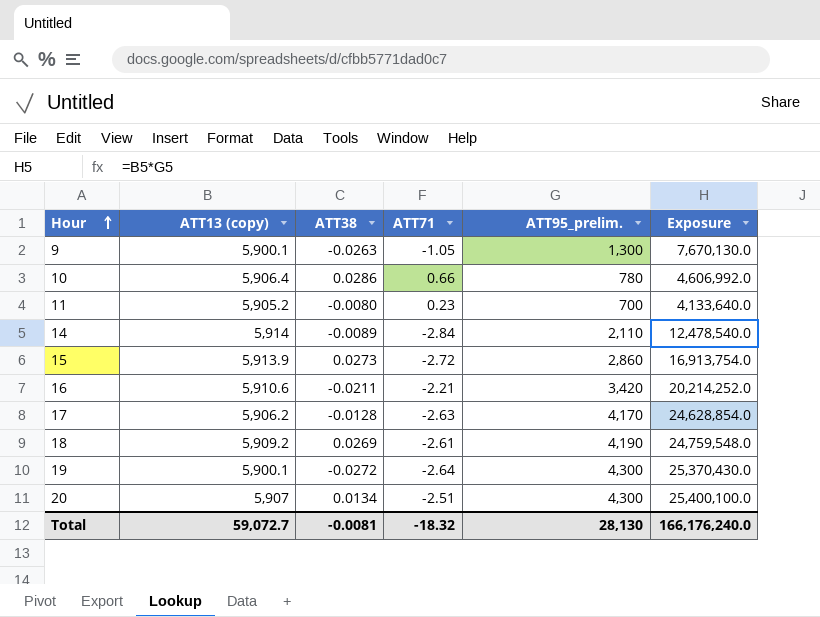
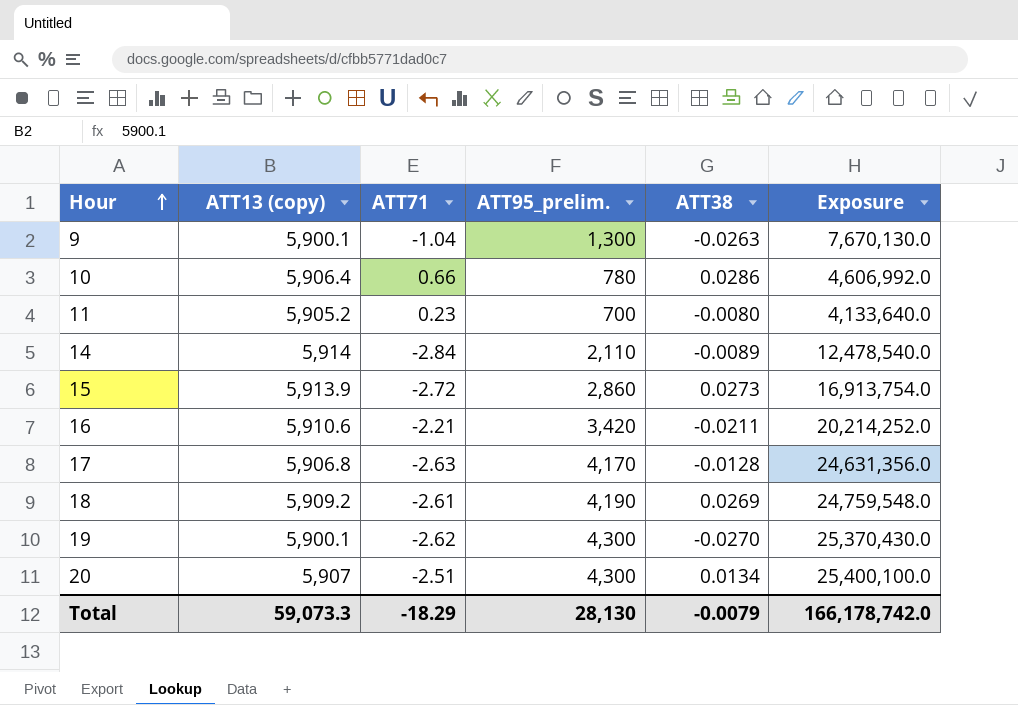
column ATT38 | position: 3 -> 5
9 | ATT71: -1.05 -> -1.04
17 | ATT13 (copy): 5,906.2 -> 5,906.8
17 | Exposure: 24,628,854.0 -> 24,631,356.0
19 | ATT71: -2.64 -> -2.62
19 | ATT38: -0.0272 -> -0.0270
Total | ATT13 (copy): 59,072.7 -> 59,073.3
Total | ATT71: -18.32 -> -18.29
Total | ATT38: -0.0081 -> -0.0079
Total | Exposure: 166,176,240.0 -> 166,178,742.0

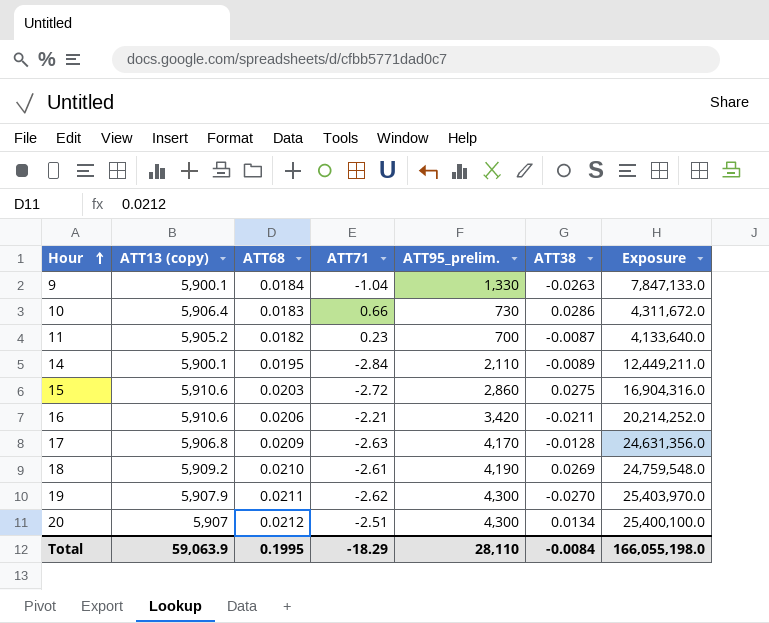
column ATT68 | position: none -> 3
9 | ATT95_prelim.: 1,300 -> 1,330
9 | Exposure: 7,670,130.0 -> 7,847,133.0
10 | ATT95_prelim.: 780 -> 730
10 | Exposure: 4,606,992.0 -> 4,311,672.0
11 | ATT38: -0.0080 -> -0.0087
14 | ATT13 (copy): 5,914 -> 5,900.1
14 | Exposure: 12,478,540.0 -> 12,449,211.0
15 | ATT13 (copy): 5,913.9 -> 5,910.6
15 | ATT38: 0.0273 -> 0.0275
15 | Exposure: 16,913,754.0 -> 16,904,316.0
19 | ATT13 (copy): 5,900.1 -> 5,907.9
19 | Exposure: 25,370,430.0 -> 25,403,970.0
Total | ATT13 (copy): 59,073.3 -> 59,063.9
Total | ATT95_prelim.: 28,130 -> 28,110
Total | ATT38: -0.0079 -> -0.0084
Total | Exposure: 166,178,742.0 -> 166,055,198.0

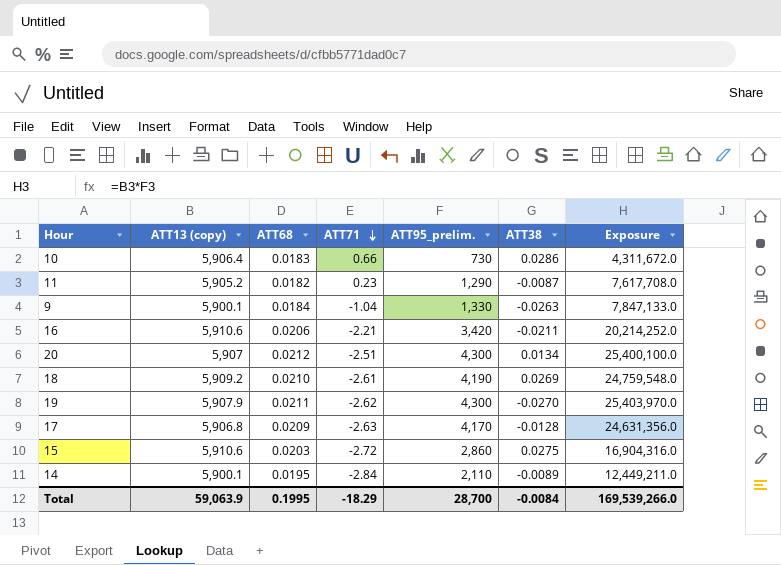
row order: Hour ascending -> ATT71 descending
11 | ATT95_prelim.: 700 -> 1,290
11 | Exposure: 4,133,640.0 -> 7,617,708.0
Total | ATT95_prelim.: 28,110 -> 28,700
Total | Exposure: 166,055,198.0 -> 169,539,266.0

